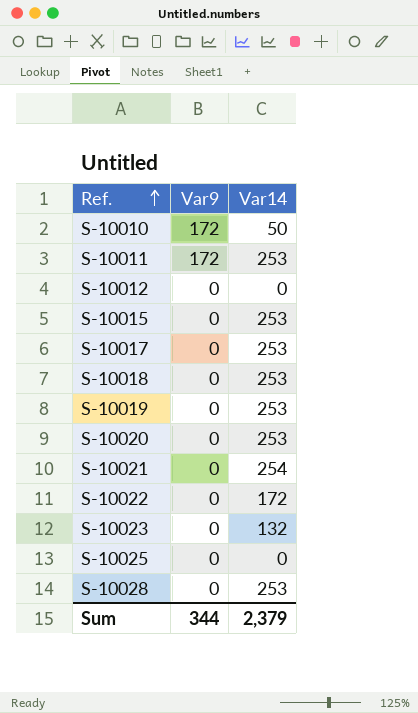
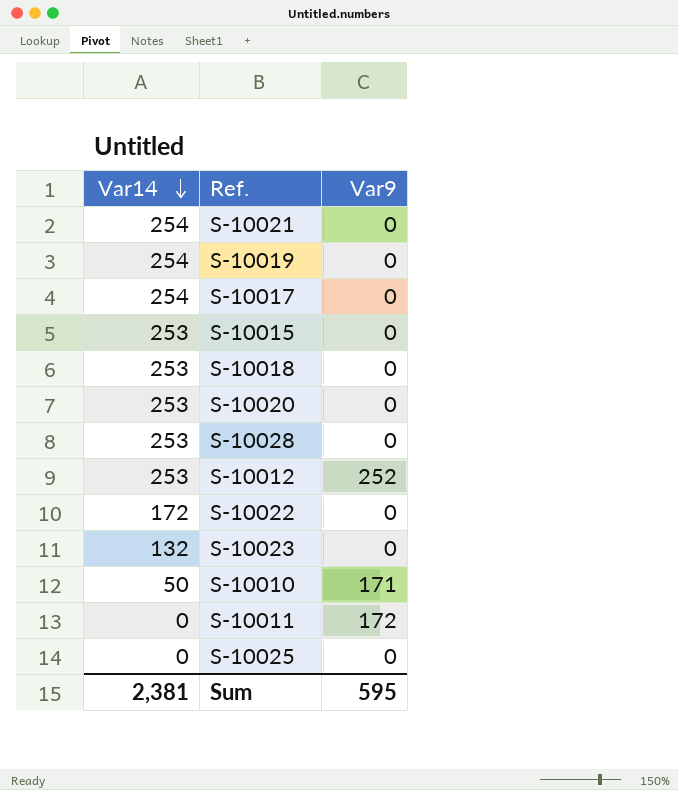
row order: Ref. ascending -> Var14 descending
column Var14 | position: 3 -> 1
S-10019 | Var14: 253 -> 254
S-10017 | Var14: 253 -> 254
S-10012 | Var14: 0 -> 253
S-10012 | Var9: 0 -> 252
S-10010 | Var9: 172 -> 171
S-10011 | Var14: 253 -> 0
Sum | Var14: 2,379 -> 2,381
Sum | Var9: 344 -> 595

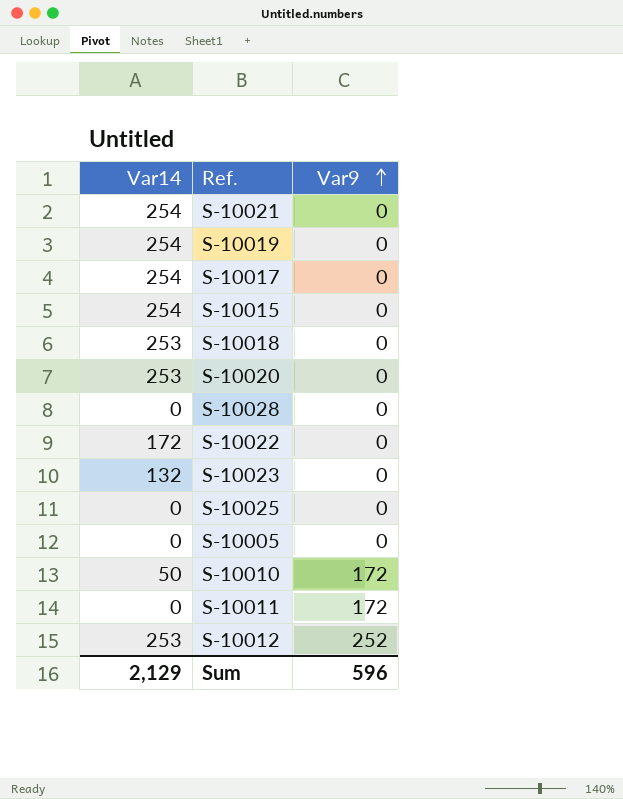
row order: Var14 descending -> Var9 ascending
S-10015 | Var14: 253 -> 254
S-10028 | Var14: 253 -> 0
row S-10005: none -> 0 | 0
S-10010 | Var9: 171 -> 172
Sum | Var14: 2,381 -> 2,129
Sum | Var9: 595 -> 596

